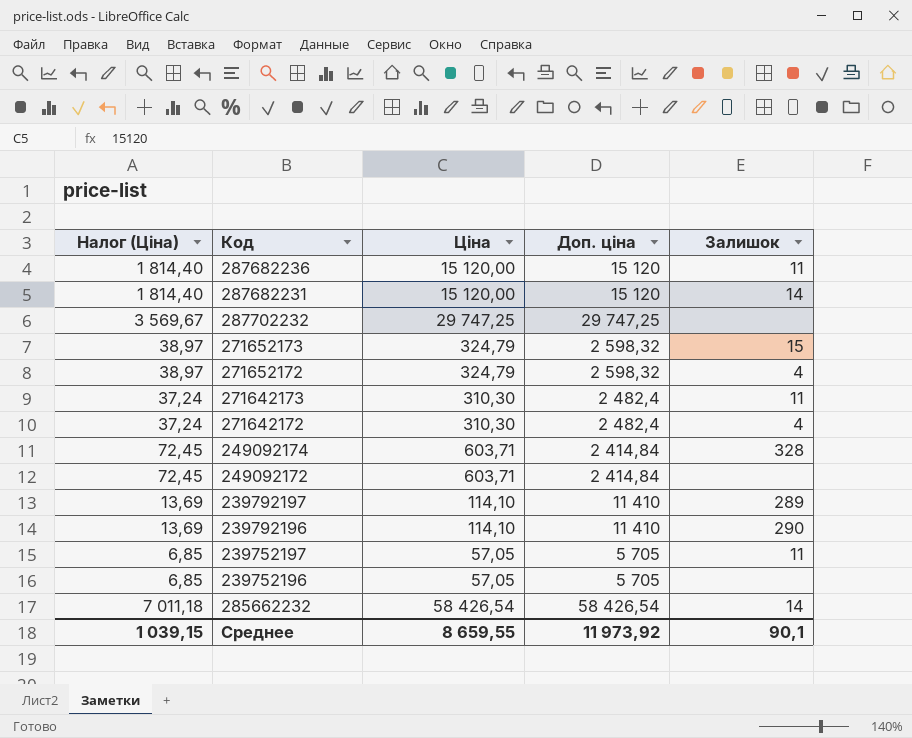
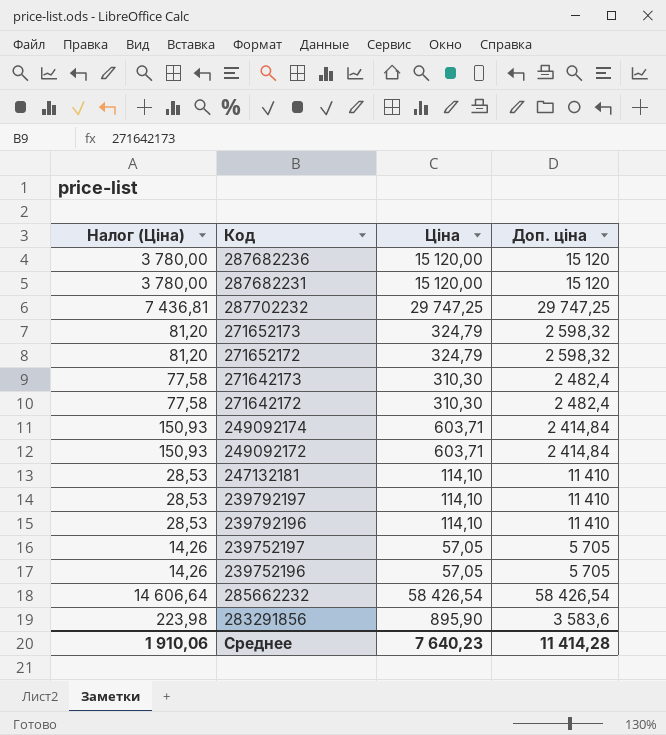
column Залишок | position: 5 -> none
column Налог (Ціна) | formula: [Ціна] * 0,12 -> [Ціна] * 0,25
row 247132181: none -> 28,53 | 114,10 | 11 410
row 283291856: none -> 223,98 | 895,90 | 3 583,6
Среднее | Налог (Ціна): 1 039,15 -> 1 910,06
Среднее | Ціна: 8 659,55 -> 7 640,23
Среднее | Доп. ціна: 11 973,92 -> 11 414,28

